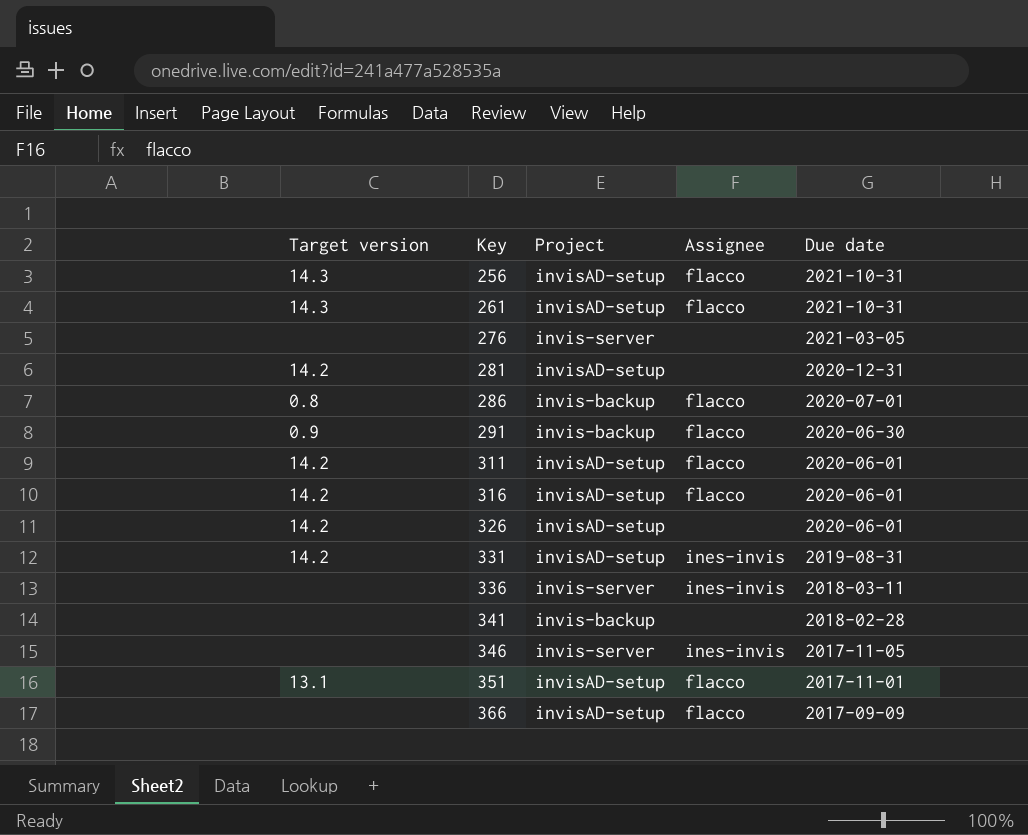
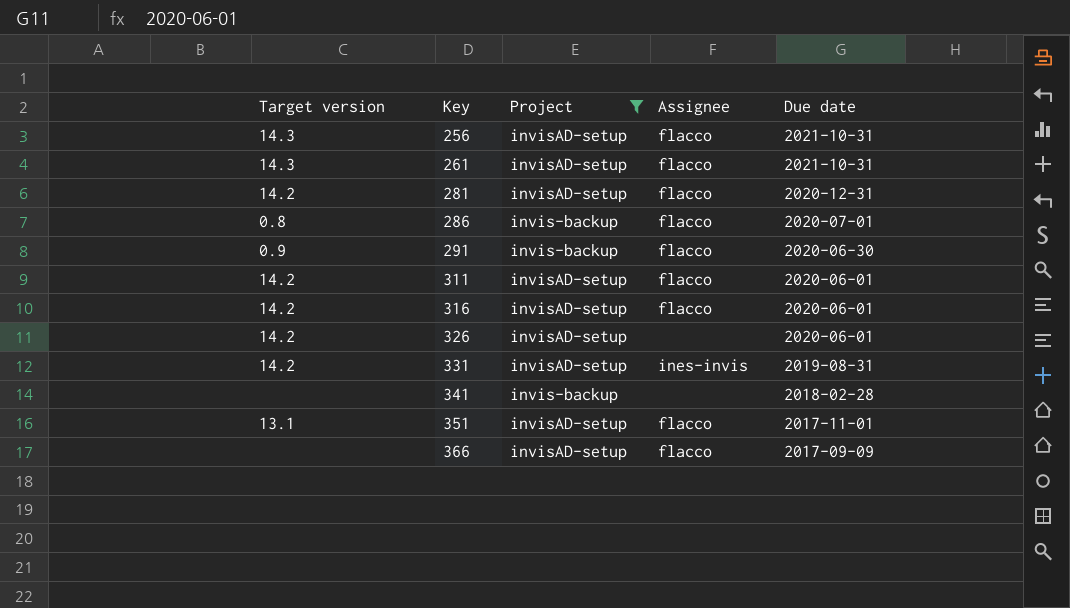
filter: none -> Project != invis-server
281 | Assignee: none -> flacco

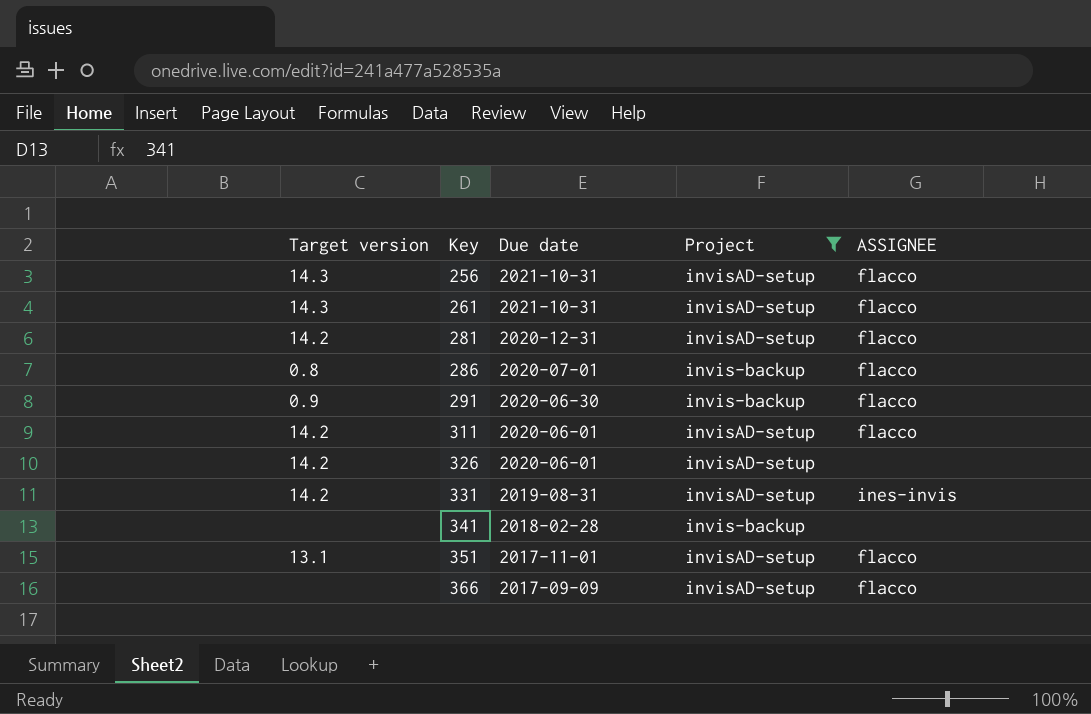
column Due date | position: 5 -> 3
column name: Assignee -> ASSIGNEE
row 316: 14.2 | invisAD-setup | flacco | 2020-06-01 -> none

